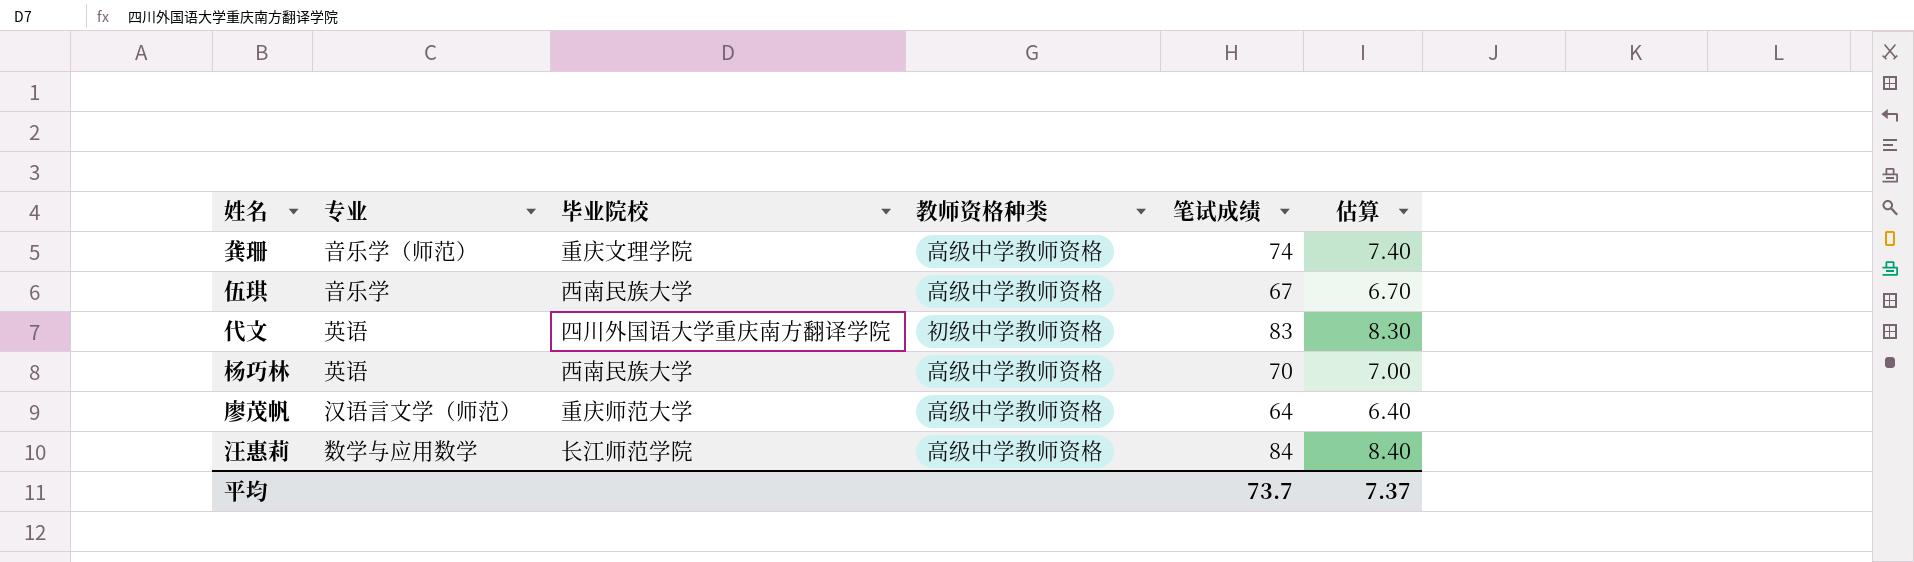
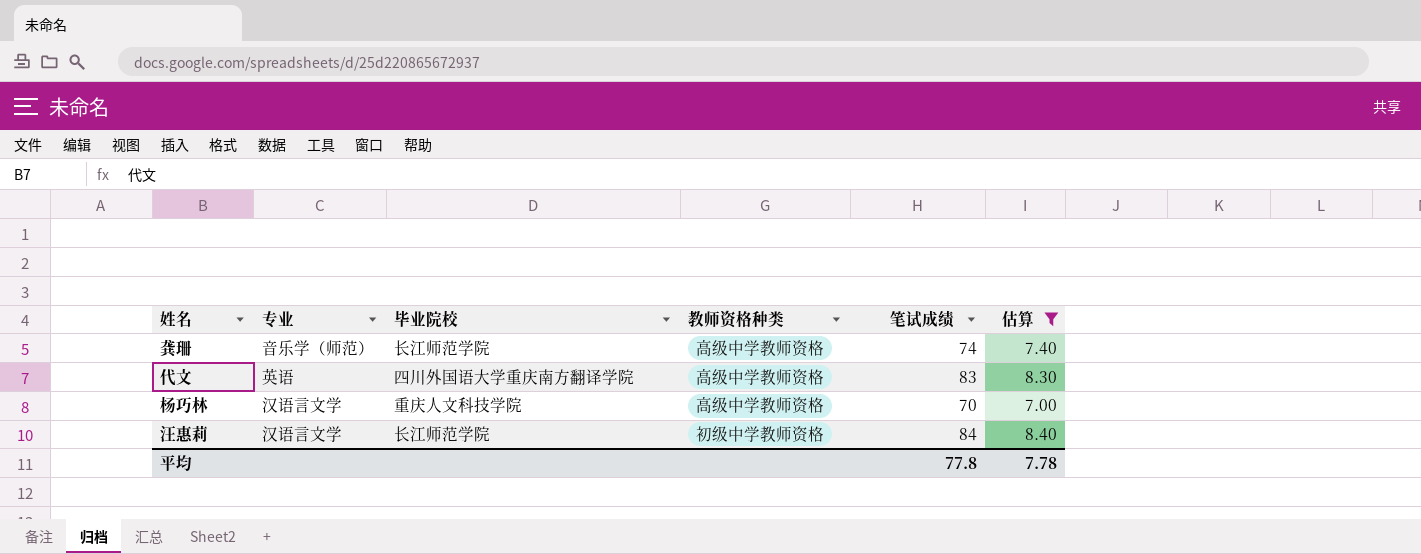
filter: none -> 估算 >= 7.00
龚珊 | 毕业院校: 重庆文理学院 -> 长江师范学院
代文 | 教师资格种类: 初级中学教师资格 -> 高级中学教师资格
杨巧林 | 专业: 英语 -> 汉语言文学
杨巧林 | 毕业院校: 西南民族大学 -> 重庆人文科技学院
汪惠莉 | 专业: 数学与应用数学 -> 汉语言文学
汪惠莉 | 教师资格种类: 高级中学教师资格 -> 初级中学教师资格
平均 | 笔试成绩: 73.7 -> 77.8
平均 | 估算: 7.37 -> 7.78

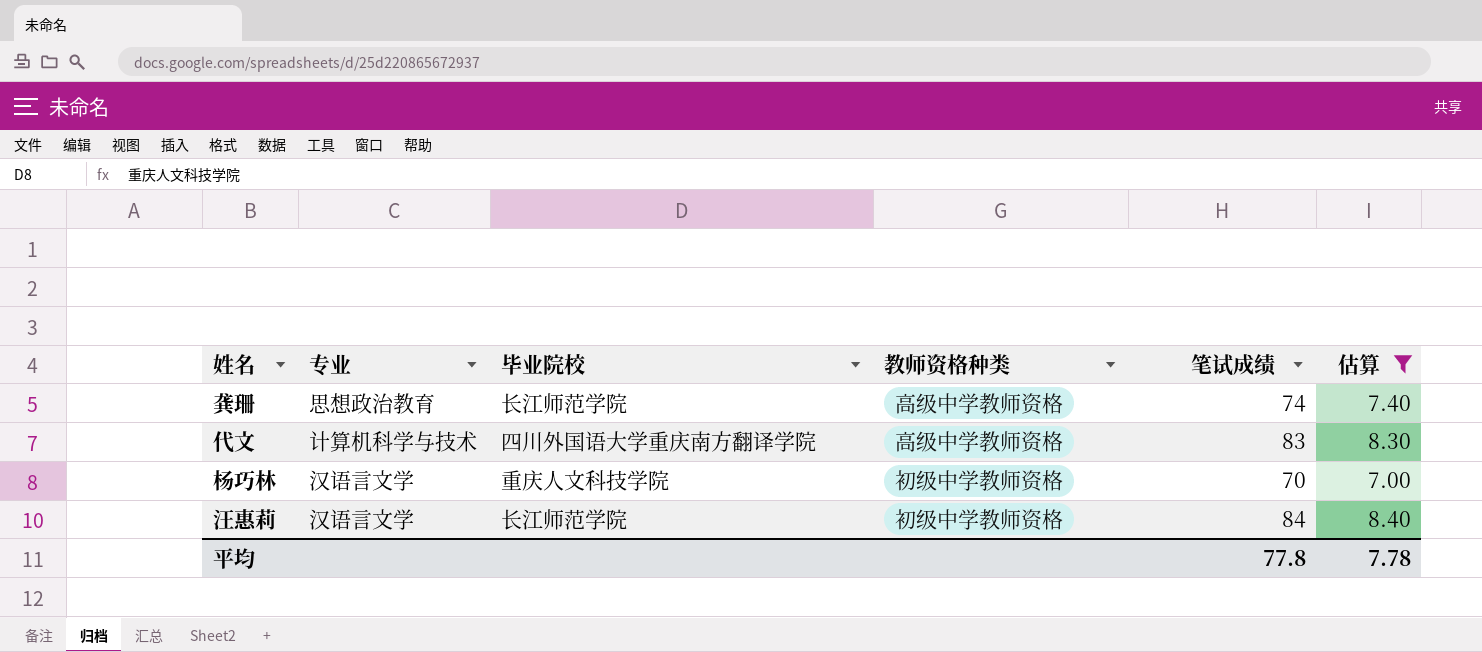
龚珊 | 专业: 音乐学（师范） -> 思想政治教育
代文 | 专业: 英语 -> 计算机科学与技术
杨巧林 | 教师资格种类: 高级中学教师资格 -> 初级中学教师资格

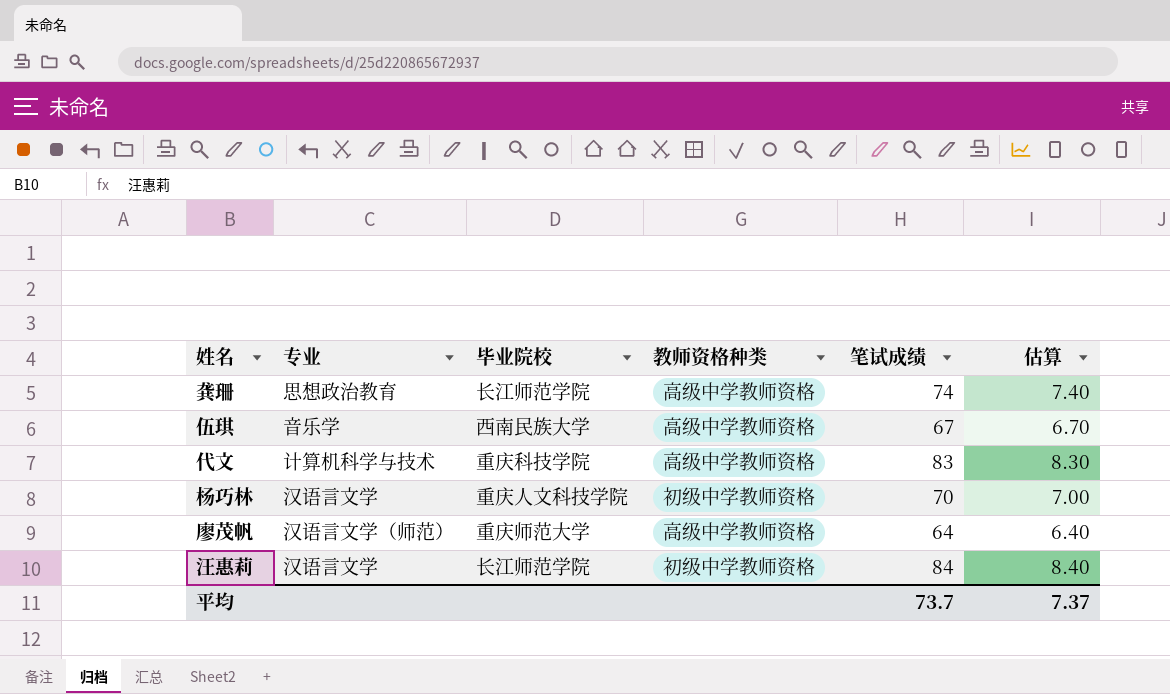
filter: 估算 >= 7.00 -> none
代文 | 毕业院校: 四川外国语大学重庆南方翻译学院 -> 重庆科技学院
平均 | 笔试成绩: 77.8 -> 73.7
平均 | 估算: 7.78 -> 7.37

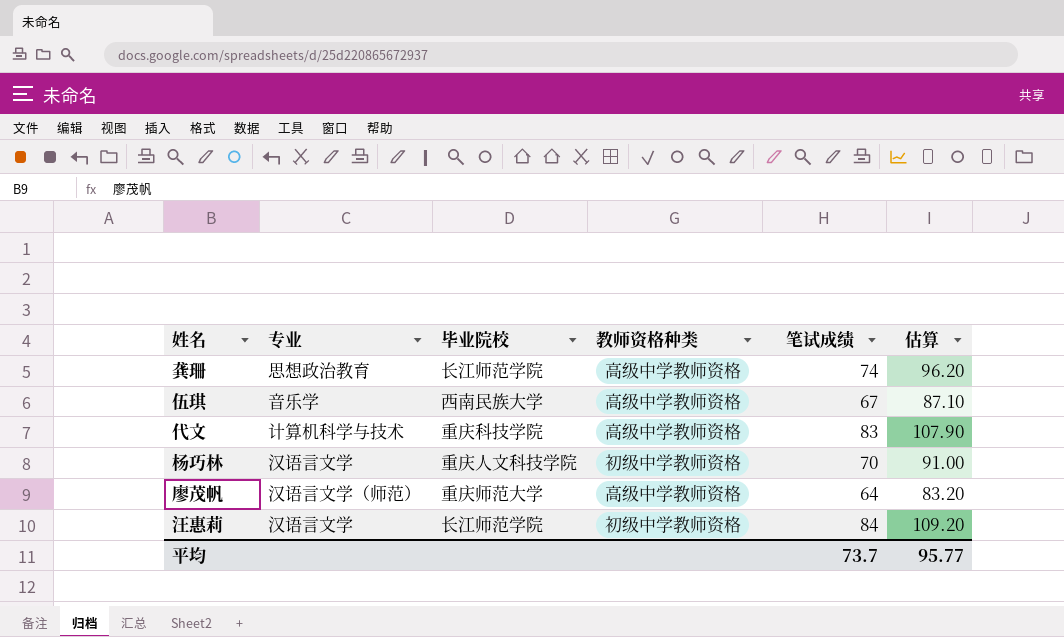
column 估算 | formula: [笔试成绩] * 0.1 -> [笔试成绩] * 1.3
平均 | 估算: 7.37 -> 95.77

